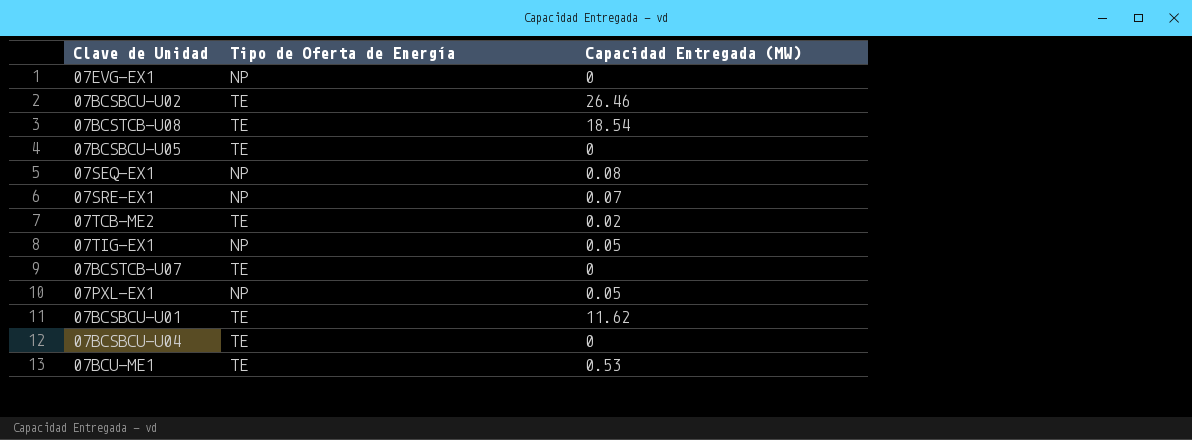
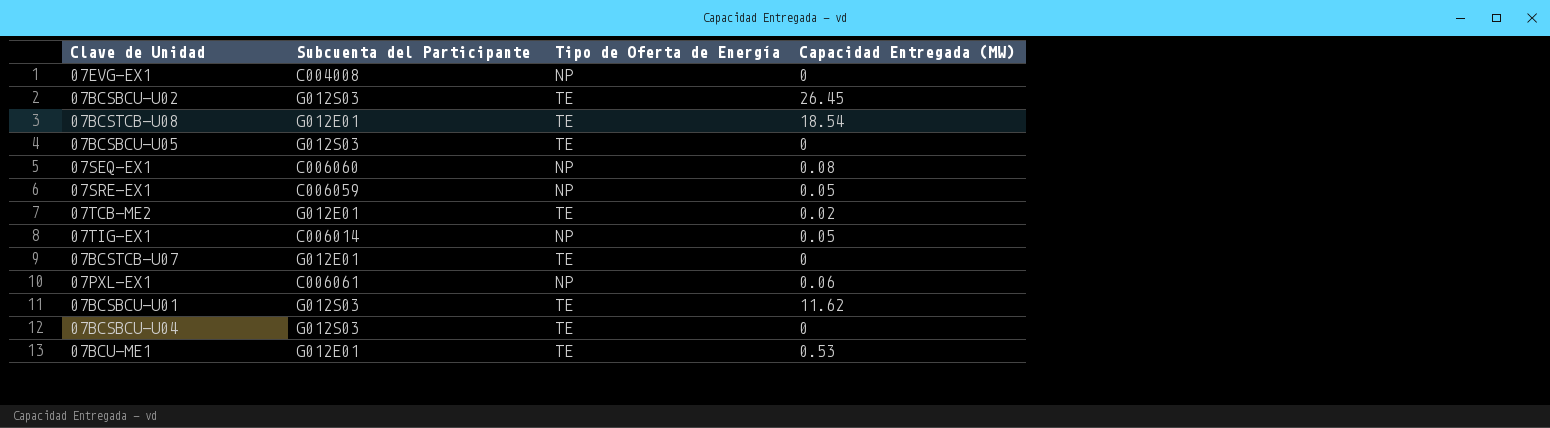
column Subcuenta del Participante | position: none -> 2
07BCSBCU-U02 | Capacidad Entregada (MW): 26.46 -> 26.45
07SRE-EX1 | Capacidad Entregada (MW): 0.07 -> 0.05
07PXL-EX1 | Capacidad Entregada (MW): 0.05 -> 0.06

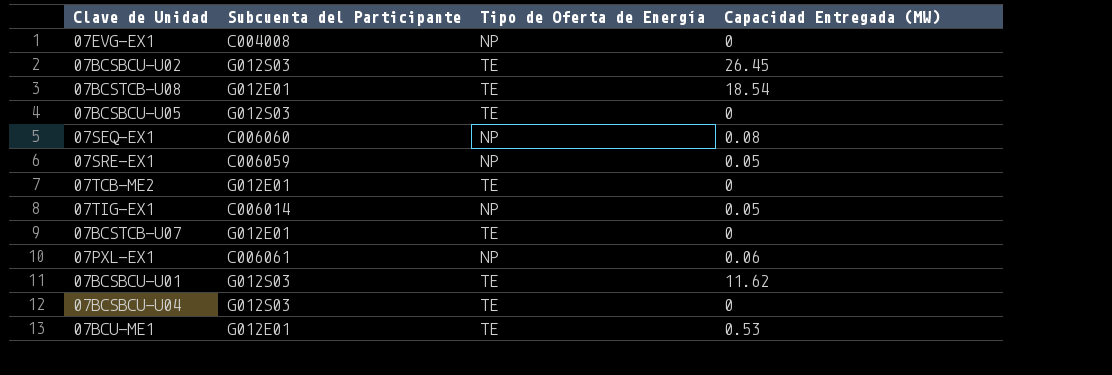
07TCB-ME2 | Capacidad Entregada (MW): 0.02 -> 0

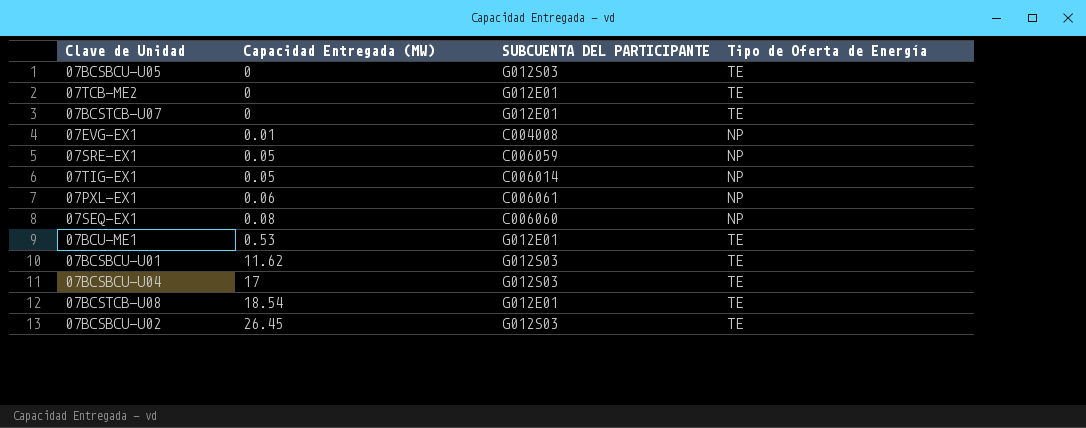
row order: none -> Capacidad Entregada (MW) ascending
column Capacidad Entregada (MW) | position: 4 -> 2
column name: Subcuenta del Participante -> SUBCUENTA DEL PARTICIPANTE
07EVG-EX1 | Capacidad Entregada (MW): 0 -> 0.01
07BCSBCU-U04 | Capacidad Entregada (MW): 0 -> 17

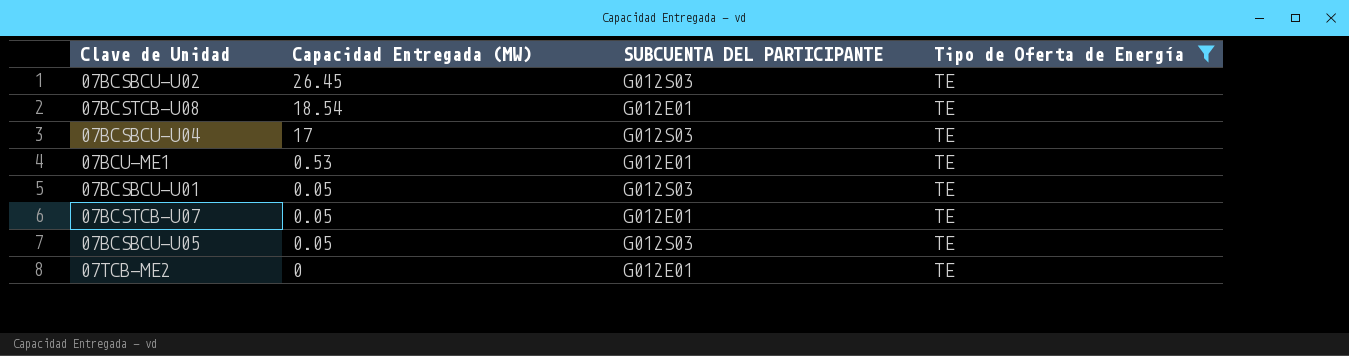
filter: none -> Tipo de Oferta de Energía = TE
row order: Capacidad Entregada (MW) ascending -> Capacidad Entregada (MW) descending
07BCSBCU-U01 | Capacidad Entregada (MW): 11.62 -> 0.05
07BCSTCB-U07 | Capacidad Entregada (MW): 0 -> 0.05
07BCSBCU-U05 | Capacidad Entregada (MW): 0 -> 0.05

